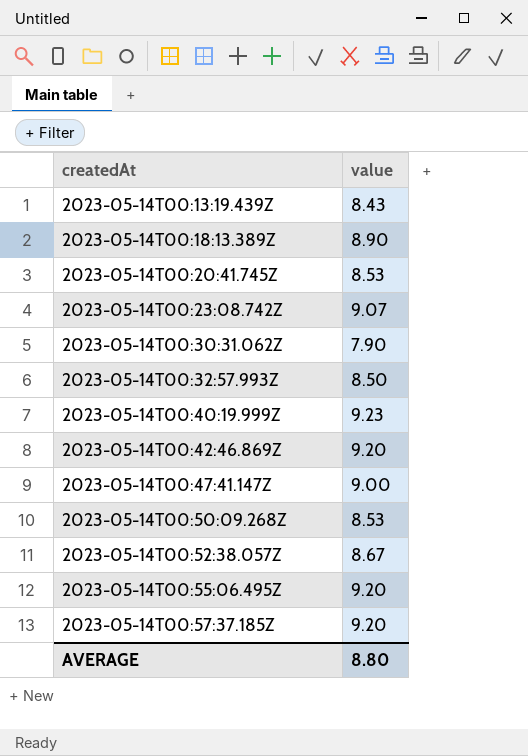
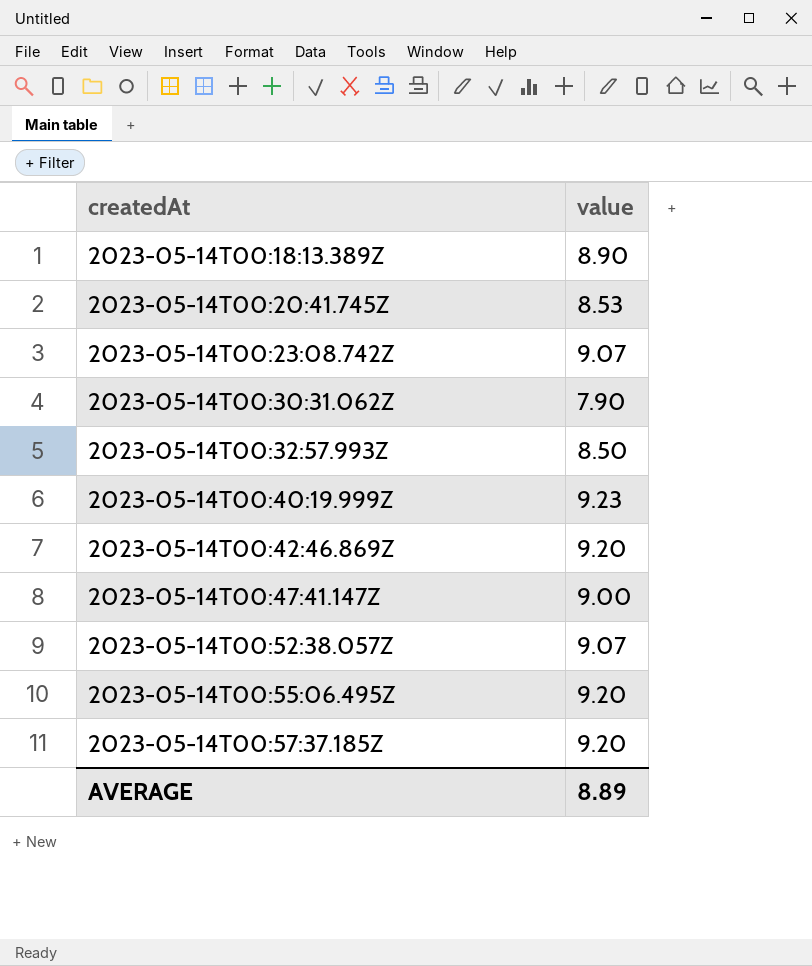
row 2023-05-14T00:13:19.439Z: 8.43 -> none
row 2023-05-14T00:50:09.268Z: 8.53 -> none
2023-05-14T00:52:38.057Z | value: 8.67 -> 9.07
AVERAGE | value: 8.80 -> 8.89

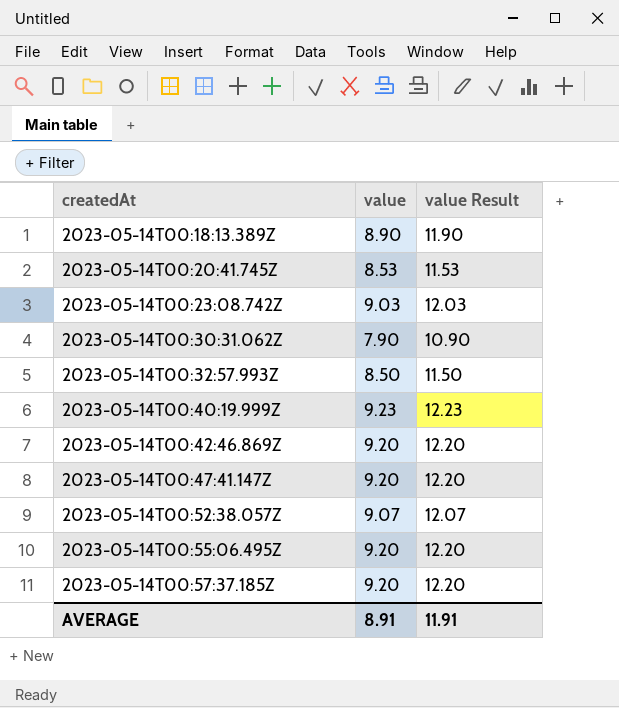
column value Result | formula: none -> [value] + 3
2023-05-14T00:23:08.742Z | value: 9.07 -> 9.03
2023-05-14T00:47:41.147Z | value: 9.00 -> 9.20
AVERAGE | value: 8.89 -> 8.91

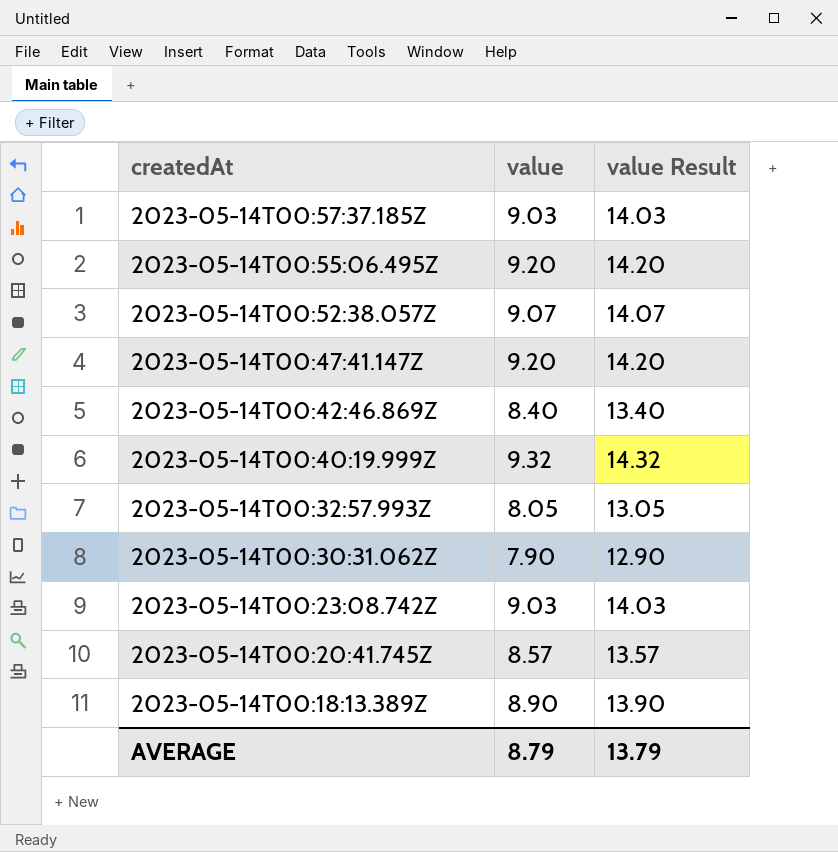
row order: createdAt ascending -> createdAt descending
column value Result | formula: [value] + 3 -> [value] + 5
2023-05-14T00:57:37.185Z | value: 9.20 -> 9.03
2023-05-14T00:42:46.869Z | value: 9.20 -> 8.40
2023-05-14T00:40:19.999Z | value: 9.23 -> 9.32
2023-05-14T00:32:57.993Z | value: 8.50 -> 8.05
2023-05-14T00:20:41.745Z | value: 8.53 -> 8.57
AVERAGE | value: 8.91 -> 8.79
AVERAGE | value Result: 11.91 -> 13.79

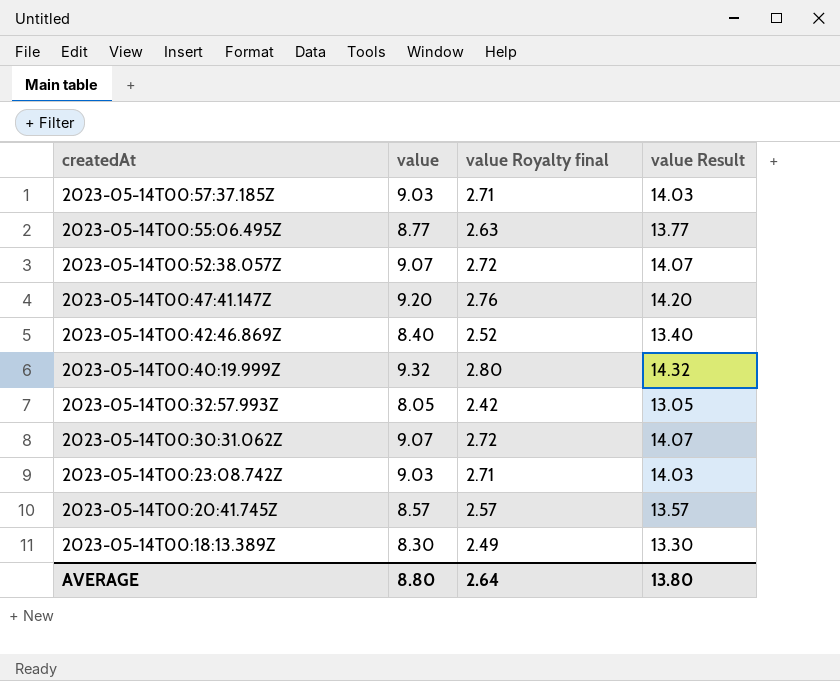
column value Royalty final | formula: none -> [value] * 0.3
2023-05-14T00:55:06.495Z | value: 9.20 -> 8.77
2023-05-14T00:55:06.495Z | value Result: 14.20 -> 13.77
2023-05-14T00:30:31.062Z | value: 7.90 -> 9.07
2023-05-14T00:30:31.062Z | value Result: 12.90 -> 14.07
2023-05-14T00:18:13.389Z | value: 8.90 -> 8.30
2023-05-14T00:18:13.389Z | value Result: 13.90 -> 13.30
AVERAGE | value: 8.79 -> 8.80
AVERAGE | value Result: 13.79 -> 13.80

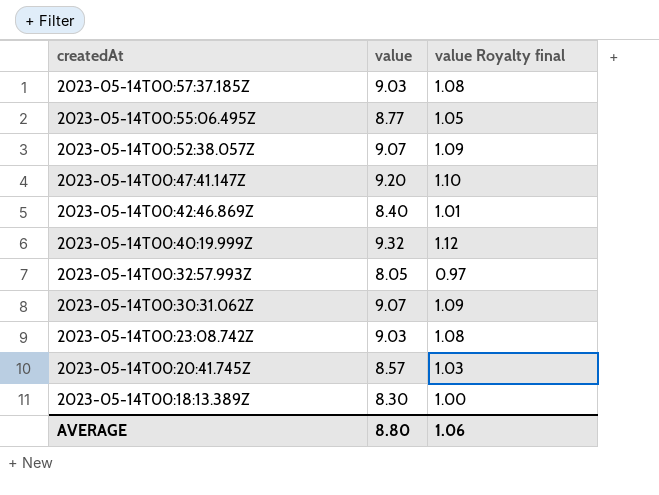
column value Result | formula: [value] + 5 -> none
column value Royalty final | formula: [value] * 0.3 -> [value] * 0.12
AVERAGE | value Royalty final: 2.64 -> 1.06

